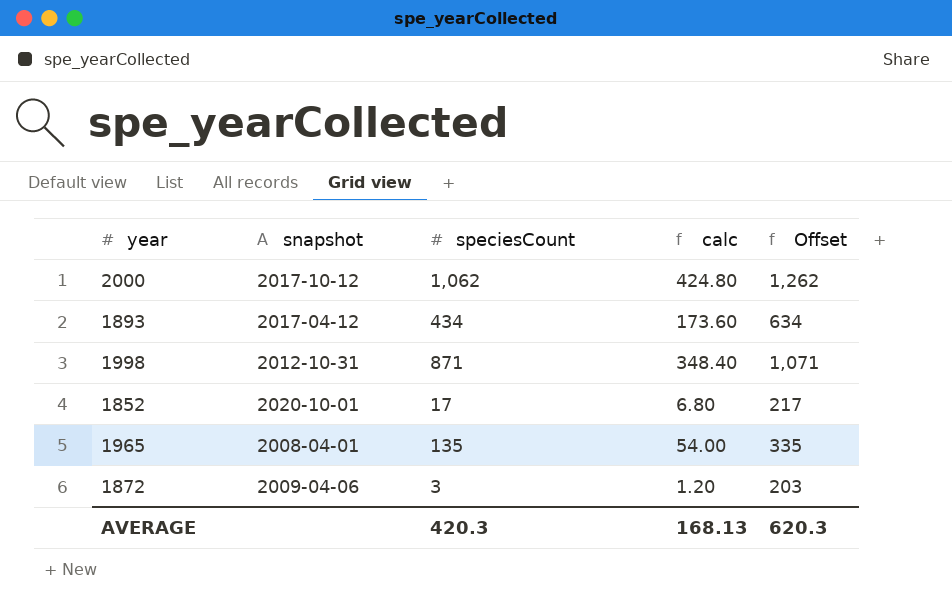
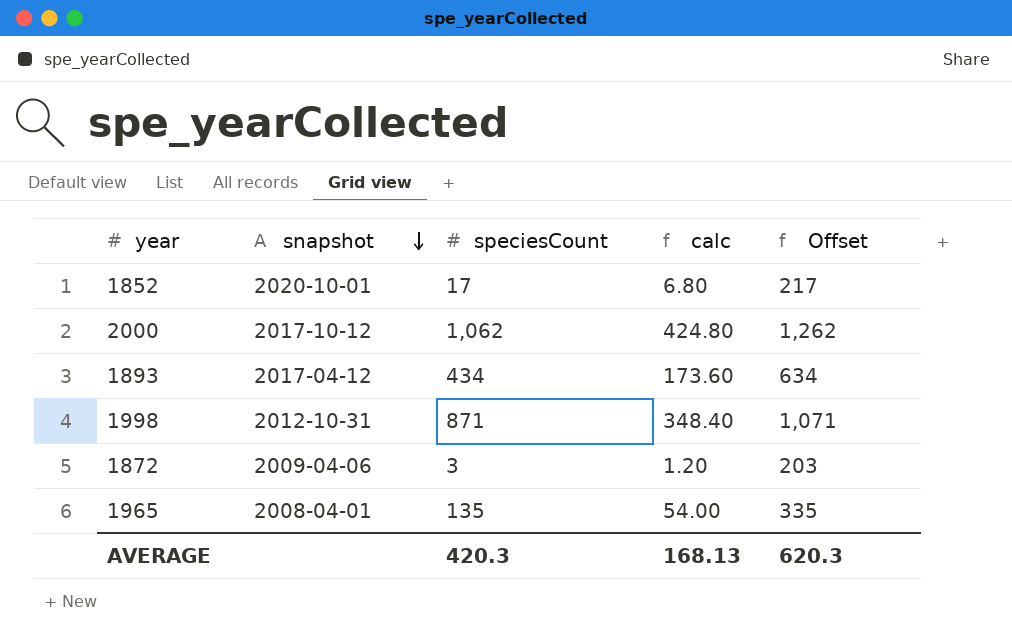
row order: none -> snapshot descending

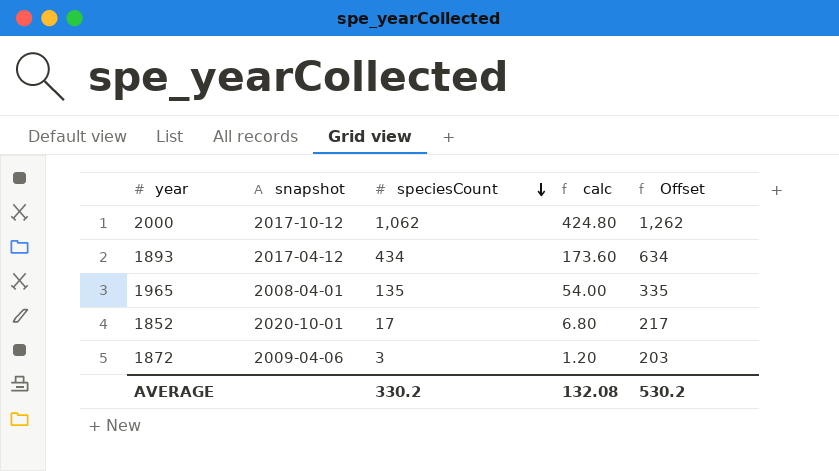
row order: snapshot descending -> speciesCount descending
row 1998: 2012-10-31 | 871 | 348.40 | 1,071 -> none
AVERAGE | speciesCount: 420.3 -> 330.2
AVERAGE | calc: 168.13 -> 132.08
AVERAGE | Offset: 620.3 -> 530.2

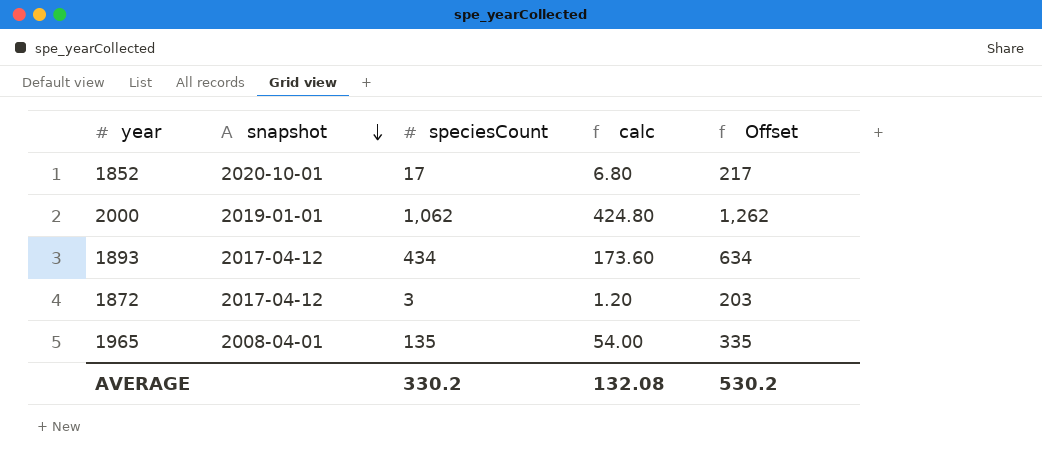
row order: speciesCount descending -> snapshot descending
2000 | snapshot: 2017-10-12 -> 2019-01-01
1872 | snapshot: 2009-04-06 -> 2017-04-12

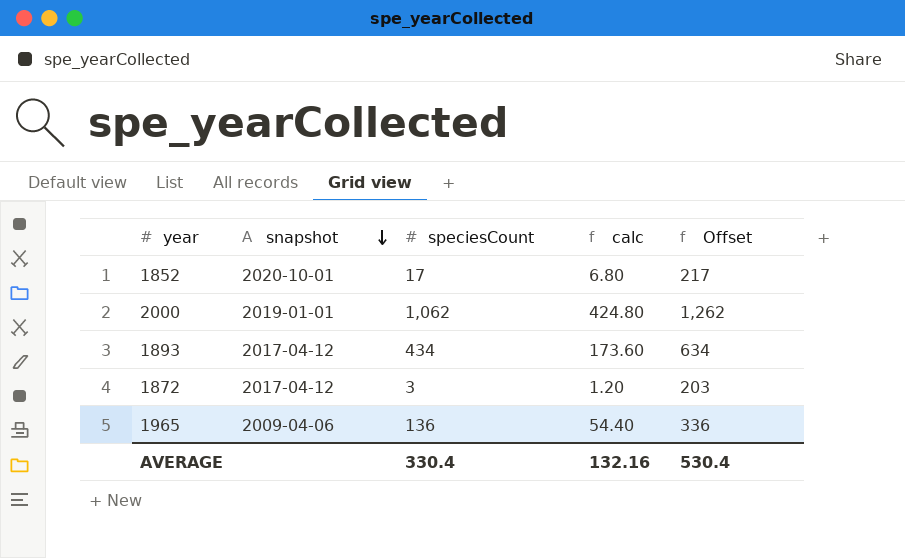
1965 | snapshot: 2008-04-01 -> 2009-04-06
1965 | speciesCount: 135 -> 136
1965 | calc: 54.00 -> 54.40
1965 | Offset: 335 -> 336
AVERAGE | speciesCount: 330.2 -> 330.4
AVERAGE | calc: 132.08 -> 132.16
AVERAGE | Offset: 530.2 -> 530.4

